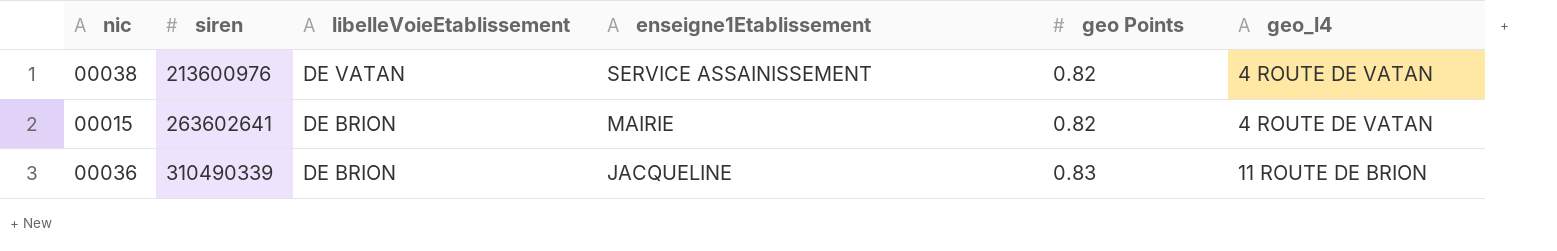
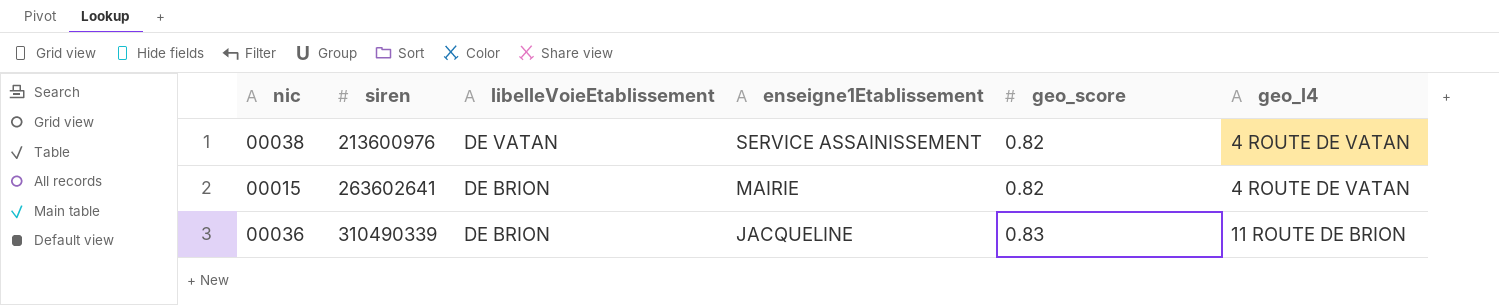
column name: geo Points -> geo_score

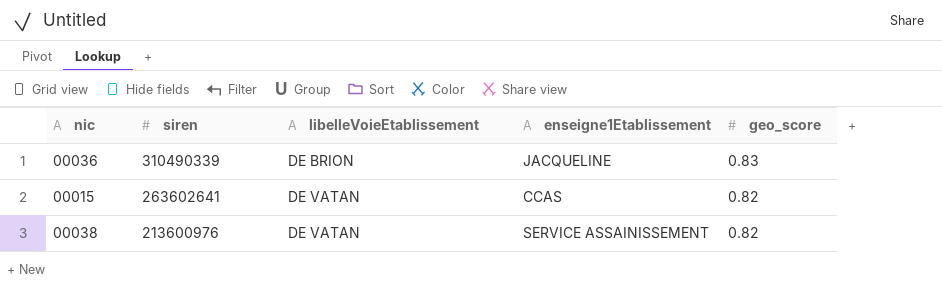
row order: siren ascending -> siren descending
column geo_l4 | position: 6 -> none
00015 | libelleVoieEtablissement: DE BRION -> DE VATAN
00015 | enseigne1Etablissement: MAIRIE -> CCAS

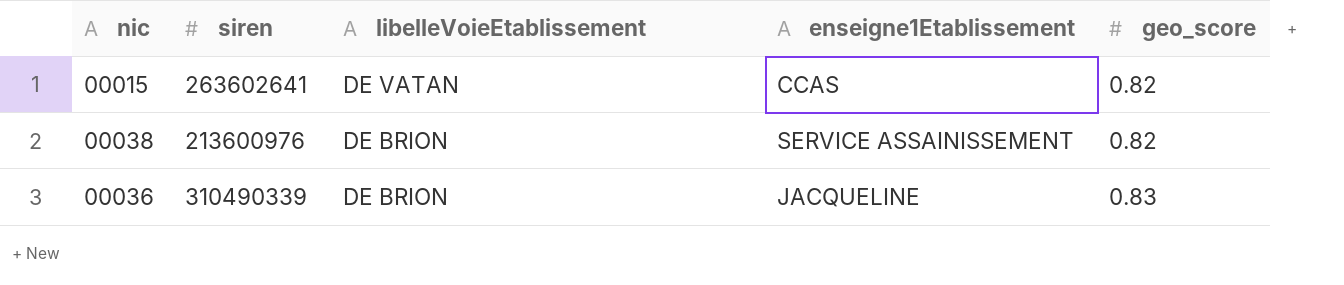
row order: siren descending -> libelleVoieEtablissement descending
00038 | libelleVoieEtablissement: DE VATAN -> DE BRION

